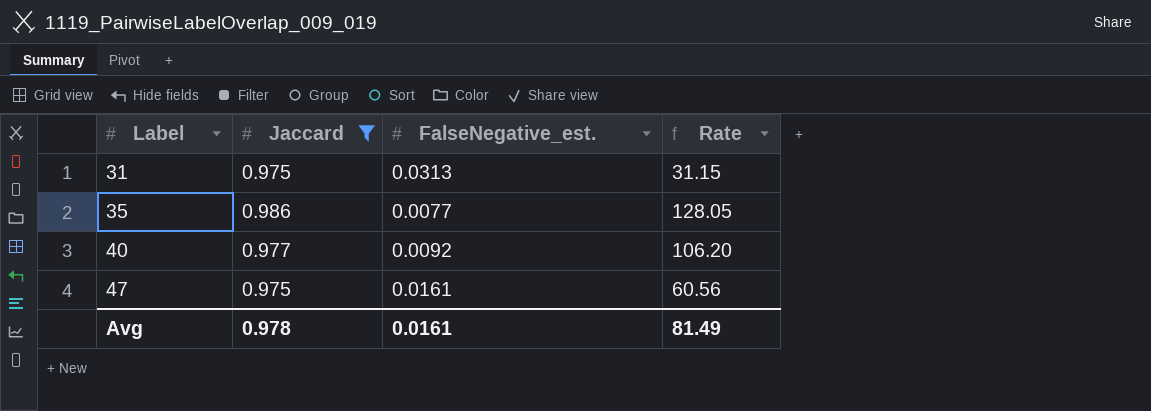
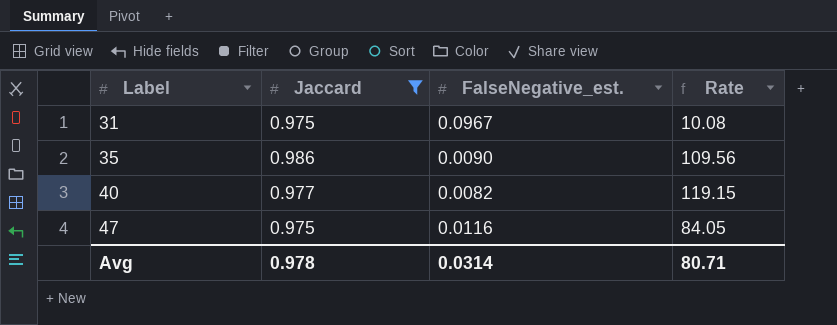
31 | FalseNegative_est.: 0.0313 -> 0.0967
31 | Rate: 31.15 -> 10.08
35 | FalseNegative_est.: 0.0077 -> 0.0090
35 | Rate: 128.05 -> 109.56
40 | FalseNegative_est.: 0.0092 -> 0.0082
40 | Rate: 106.20 -> 119.15
47 | FalseNegative_est.: 0.0161 -> 0.0116
47 | Rate: 60.56 -> 84.05
Avg | FalseNegative_est.: 0.0161 -> 0.0314
Avg | Rate: 81.49 -> 80.71

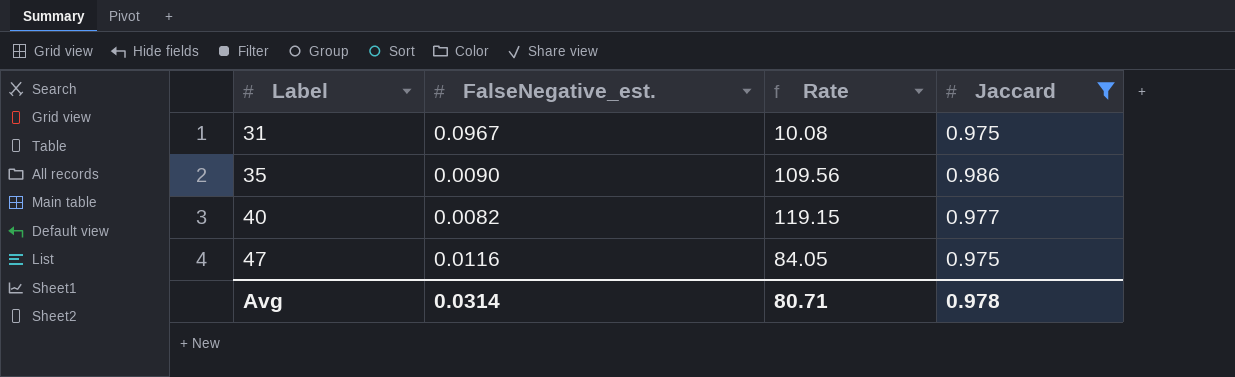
column Jaccard | position: 2 -> 4

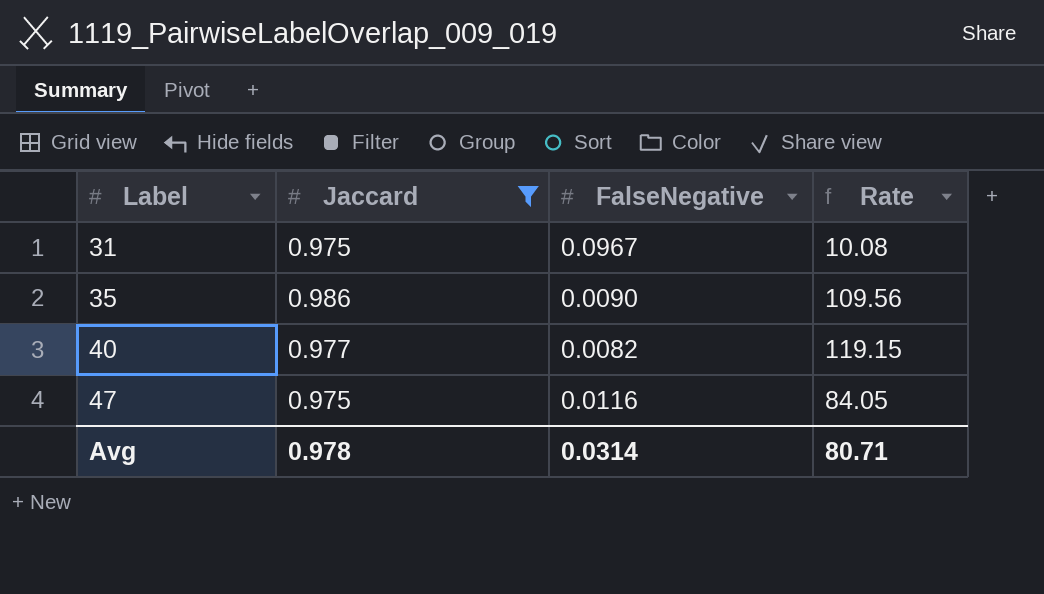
column Jaccard | position: 4 -> 2
column name: FalseNegative_est. -> FalseNegative

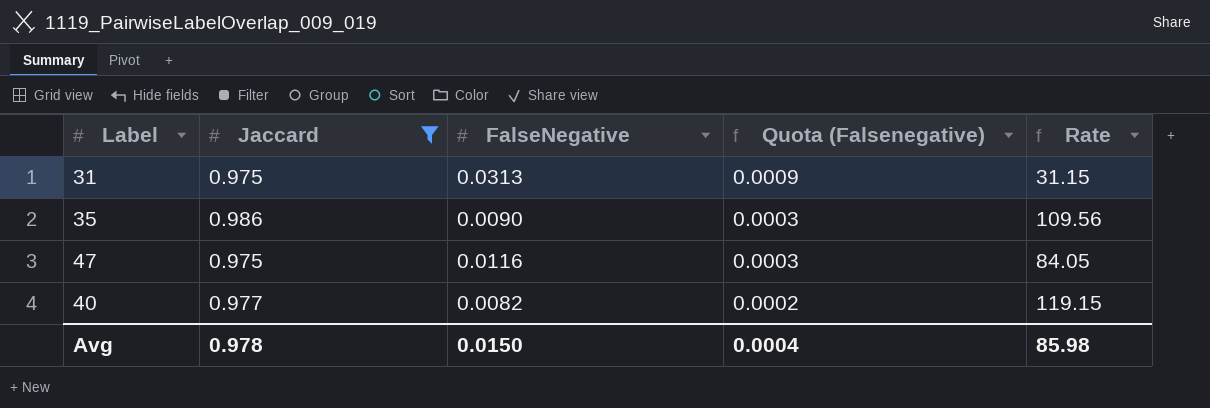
row order: Label ascending -> Quota (Falsenegative) descending
column Quota (Falsenegative) | formula: none -> [FalseNegative] * 0.03
31 | FalseNegative: 0.0967 -> 0.0313
31 | Rate: 10.08 -> 31.15
Avg | FalseNegative: 0.0314 -> 0.0150
Avg | Rate: 80.71 -> 85.98

